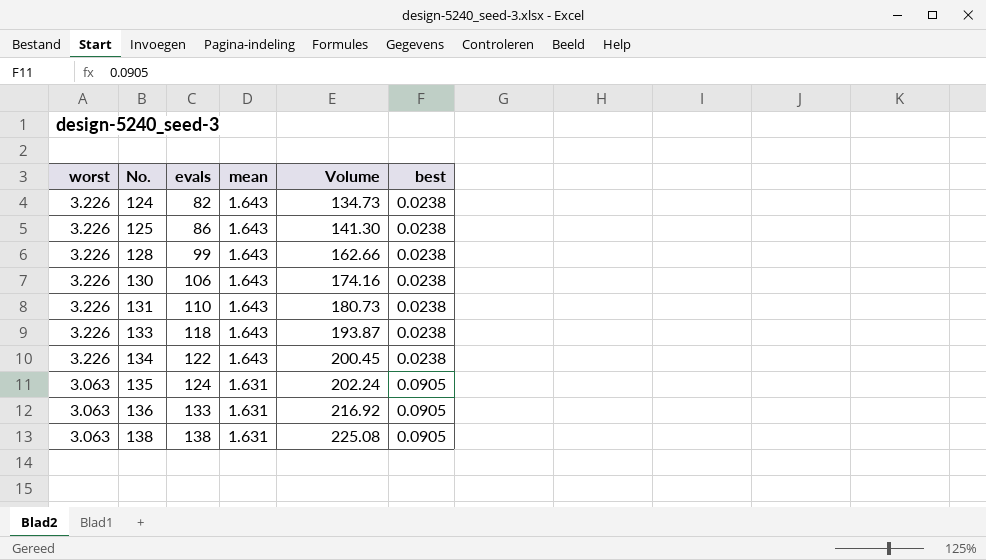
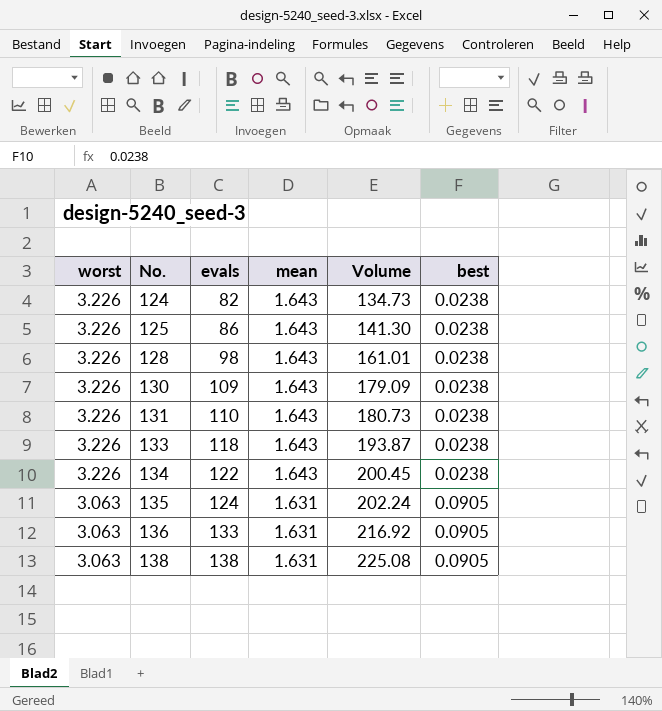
128 | evals: 99 -> 98
128 | Volume: 162.66 -> 161.01
130 | evals: 106 -> 109
130 | Volume: 174.16 -> 179.09

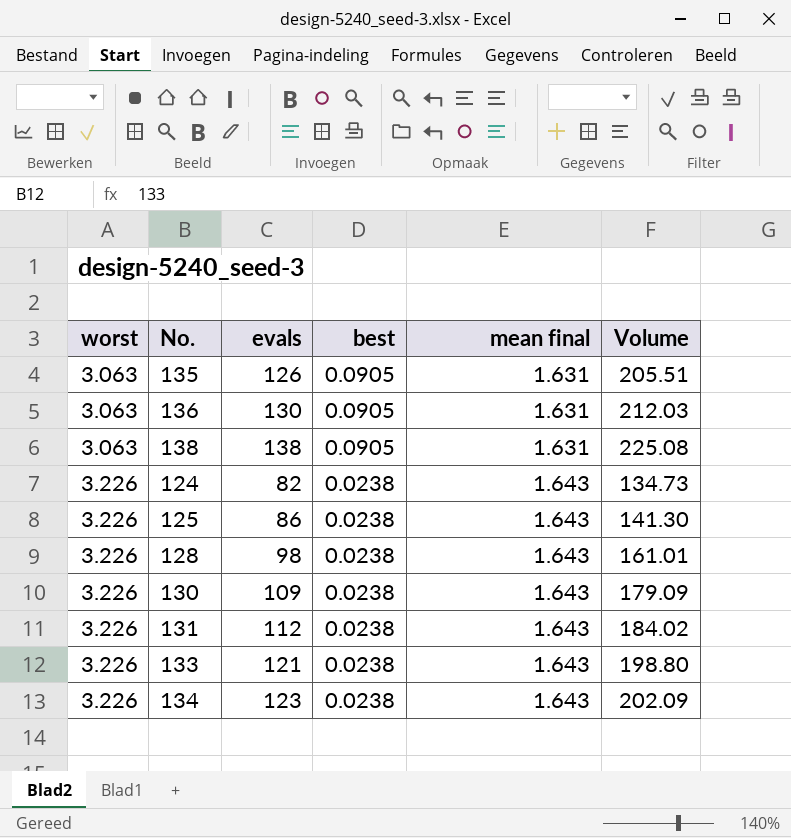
row order: worst descending -> worst ascending
column best | position: 6 -> 4
column name: mean -> mean final
135 | evals: 124 -> 126
135 | Volume: 202.24 -> 205.51
136 | evals: 133 -> 130
136 | Volume: 216.92 -> 212.03
131 | evals: 110 -> 112
131 | Volume: 180.73 -> 184.02
133 | evals: 118 -> 121
133 | Volume: 193.87 -> 198.80
134 | evals: 122 -> 123
134 | Volume: 200.45 -> 202.09

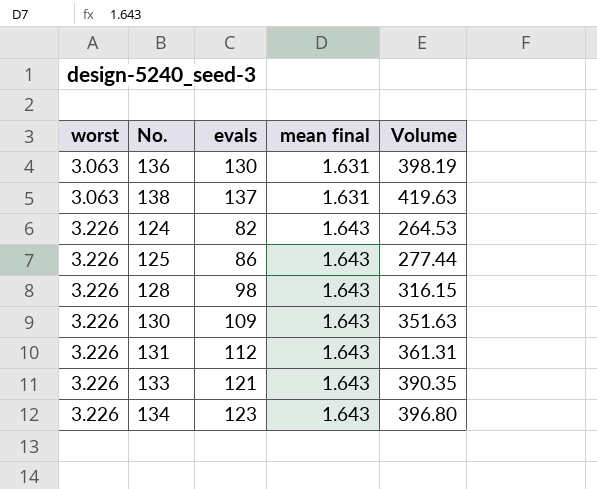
column best | position: 4 -> none
column Volume | formula: [evals] * [mean final] -> [worst] * [evals]
row 135: 3.063 | 126 | 0.0905 | 1.631 | 205.51 -> none
138 | evals: 138 -> 137

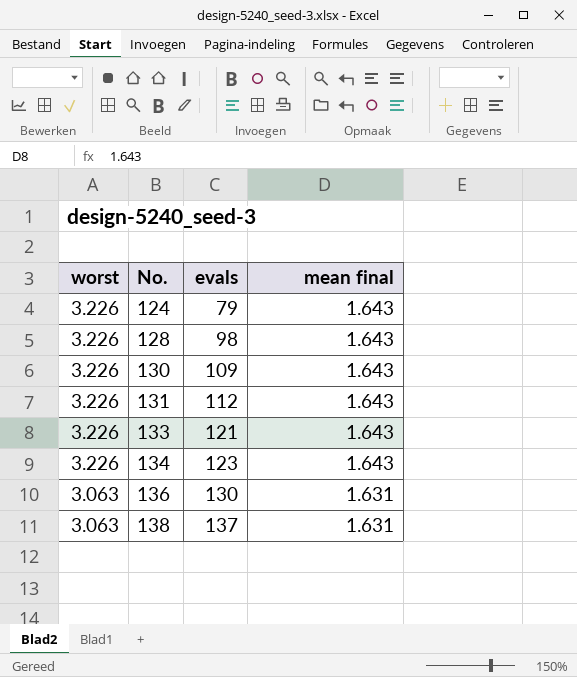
row order: worst ascending -> worst descending
column Volume | formula: [worst] * [evals] -> none
row 125: 3.226 | 86 | 1.643 | 277.44 -> none
124 | evals: 82 -> 79

